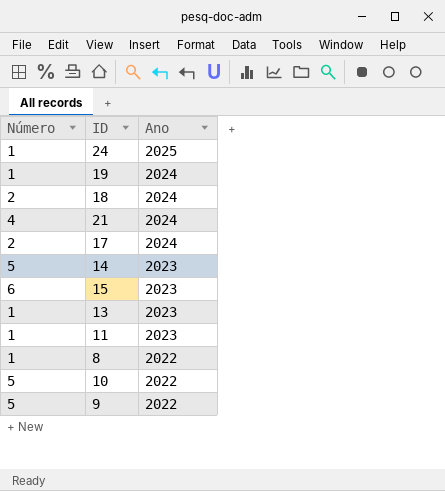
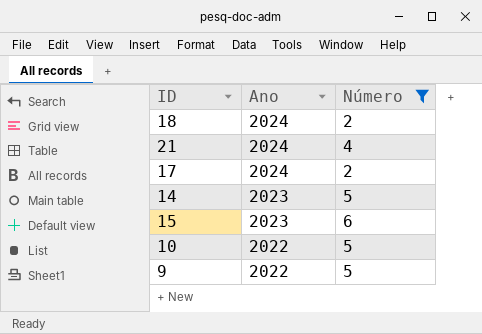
filter: none -> Número != 1
column Número | position: 1 -> 3

